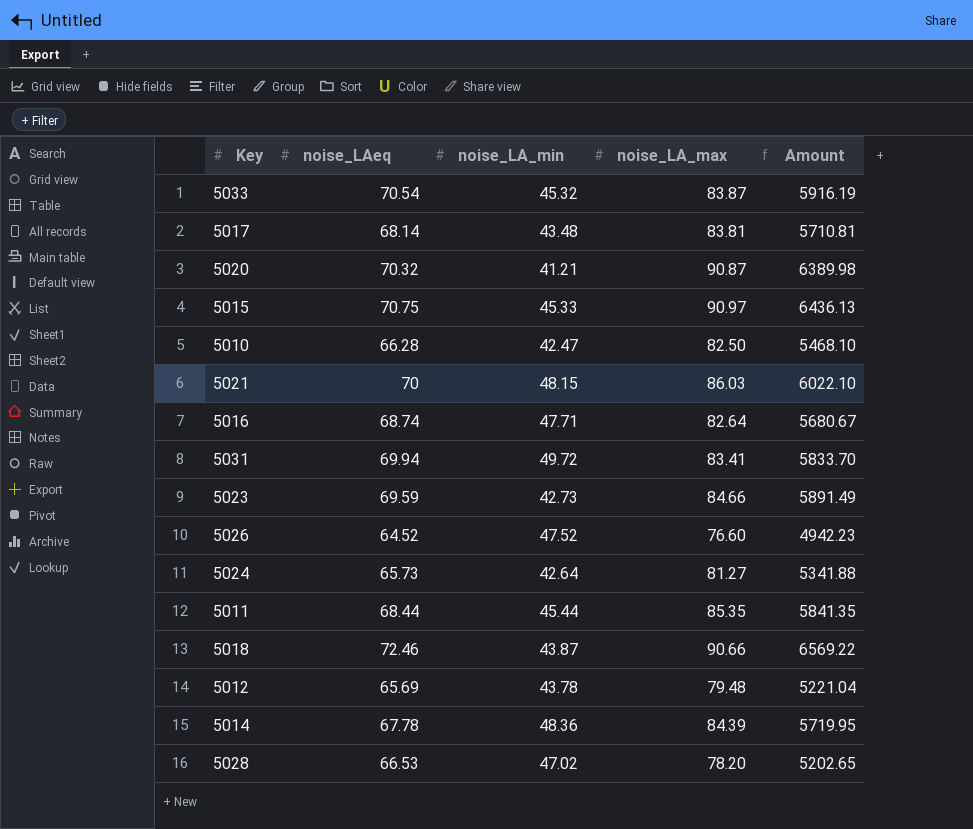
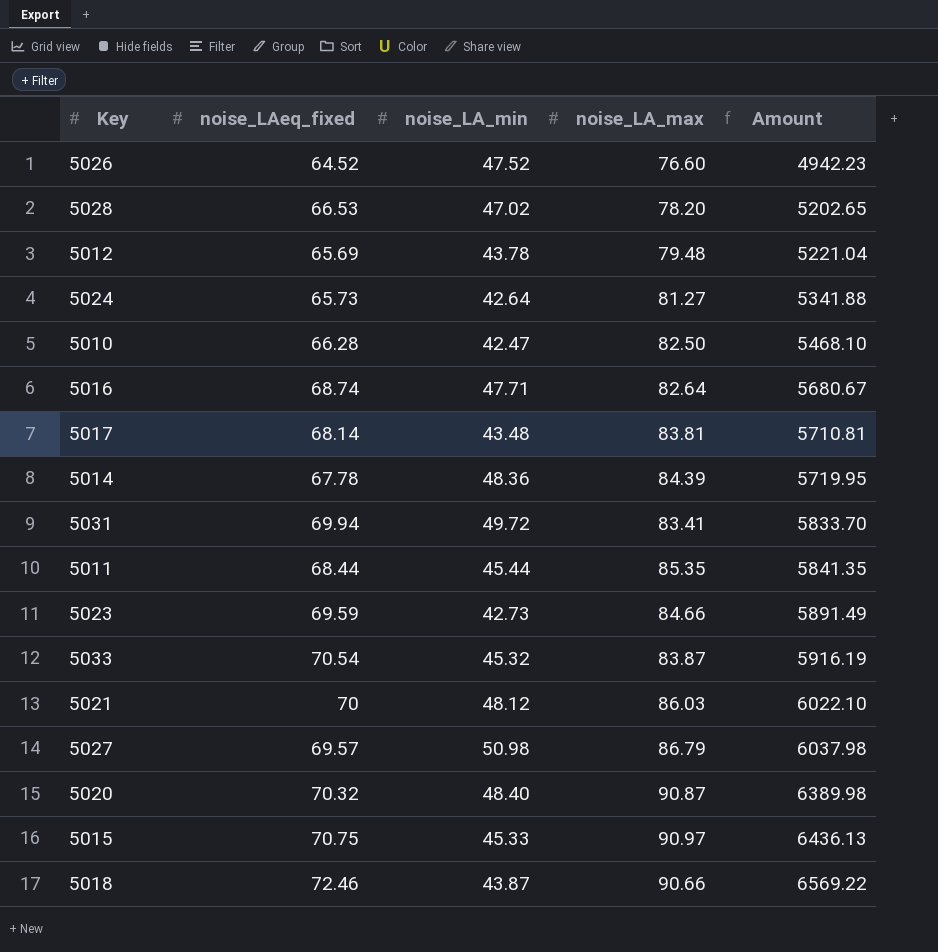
row order: none -> Amount ascending
column name: noise_LAeq -> noise_LAeq_fixed
5021 | noise_LA_min: 48.15 -> 48.12
row 5027: none -> 69.57 | 50.98 | 86.79 | 6037.98
5020 | noise_LA_min: 41.21 -> 48.40

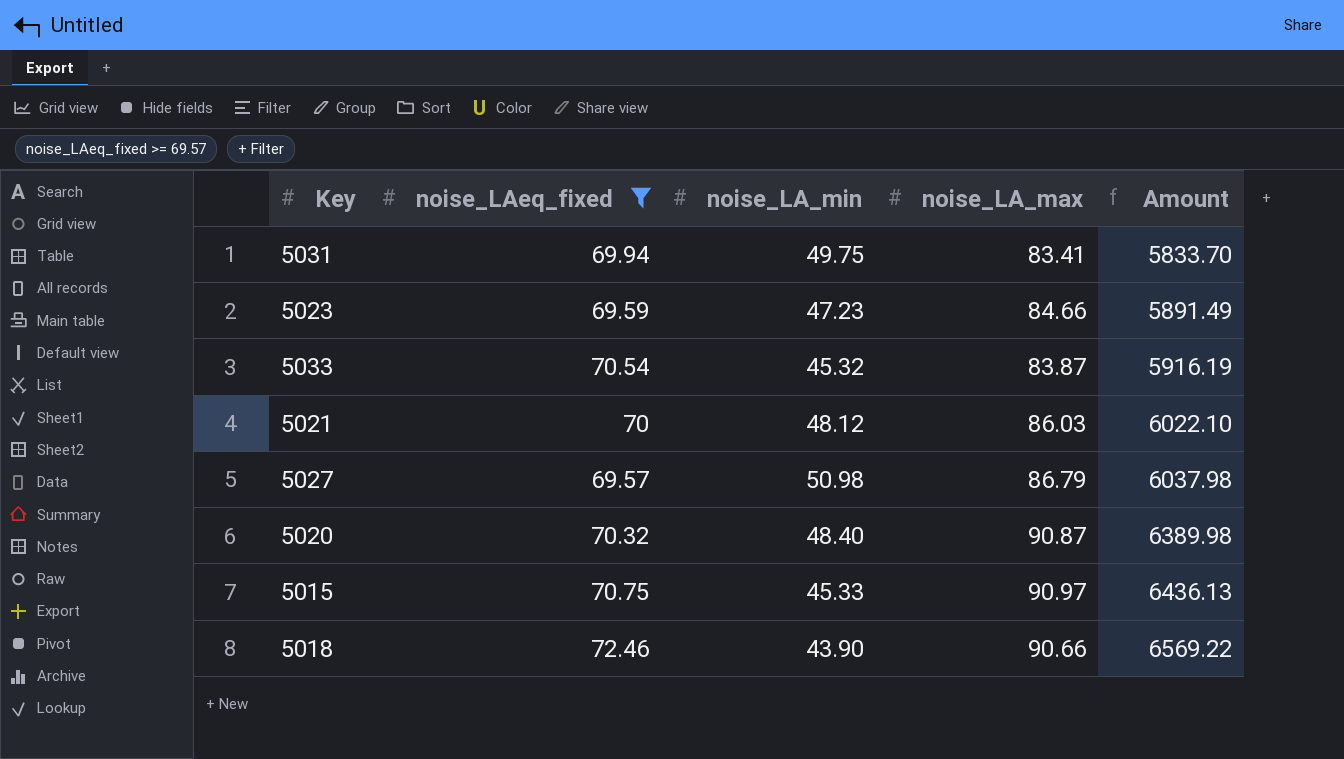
filter: none -> noise_LAeq_fixed >= 69.57
5031 | noise_LA_min: 49.72 -> 49.75
5023 | noise_LA_min: 42.73 -> 47.23
5018 | noise_LA_min: 43.87 -> 43.90

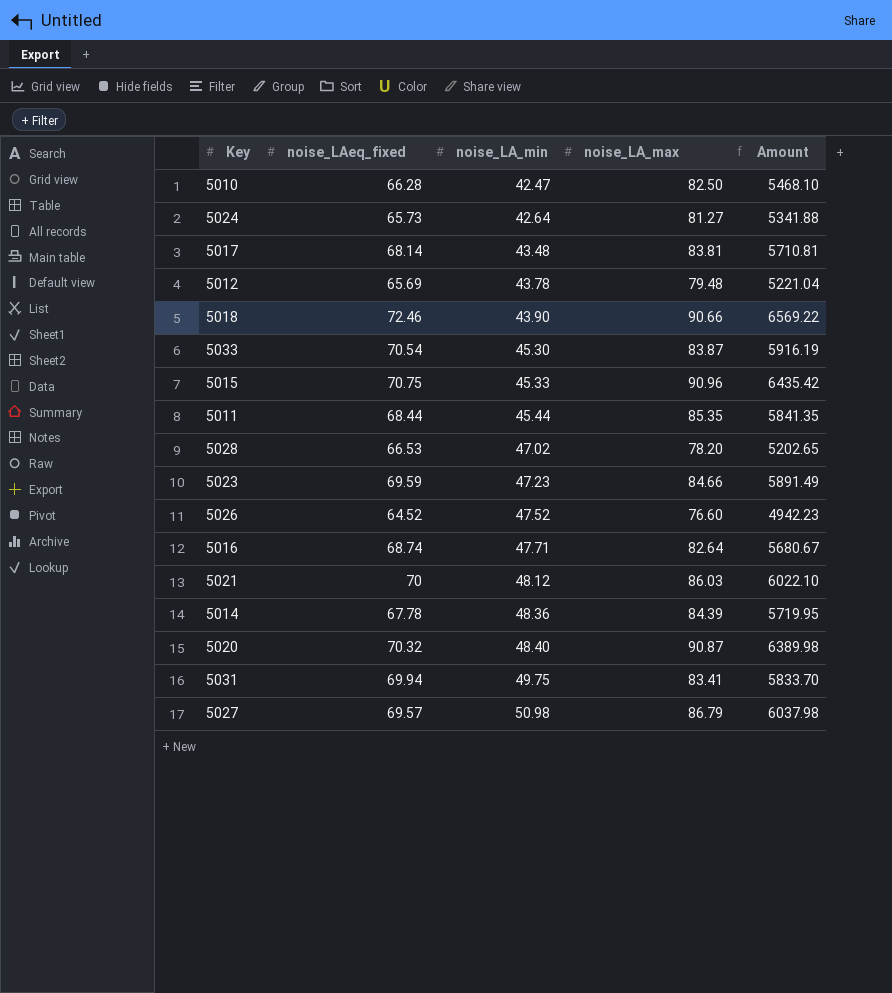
filter: noise_LAeq_fixed >= 69.57 -> none
row order: Amount ascending -> noise_LA_min ascending
5033 | noise_LA_min: 45.32 -> 45.30
5015 | noise_LA_max: 90.97 -> 90.96
5015 | Amount: 6436.13 -> 6435.42

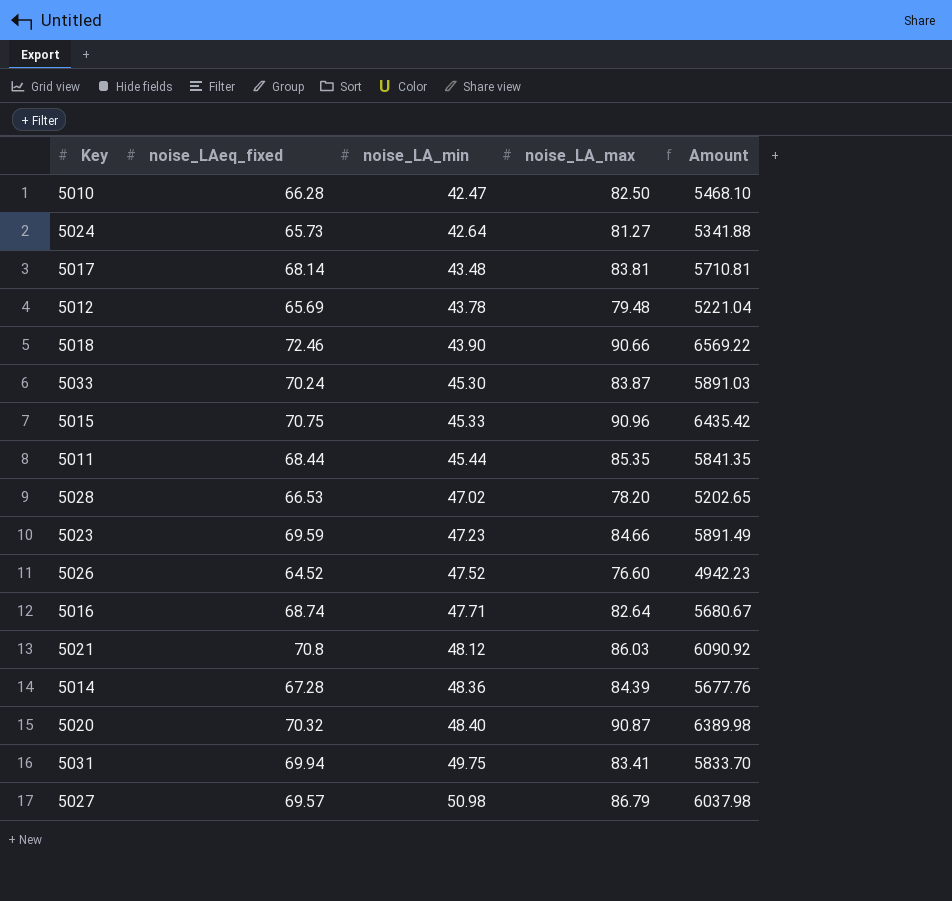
5033 | noise_LAeq_fixed: 70.54 -> 70.24
5033 | Amount: 5916.19 -> 5891.03
5021 | noise_LAeq_fixed: 70 -> 70.8
5021 | Amount: 6022.10 -> 6090.92
5014 | noise_LAeq_fixed: 67.78 -> 67.28
5014 | Amount: 5719.95 -> 5677.76

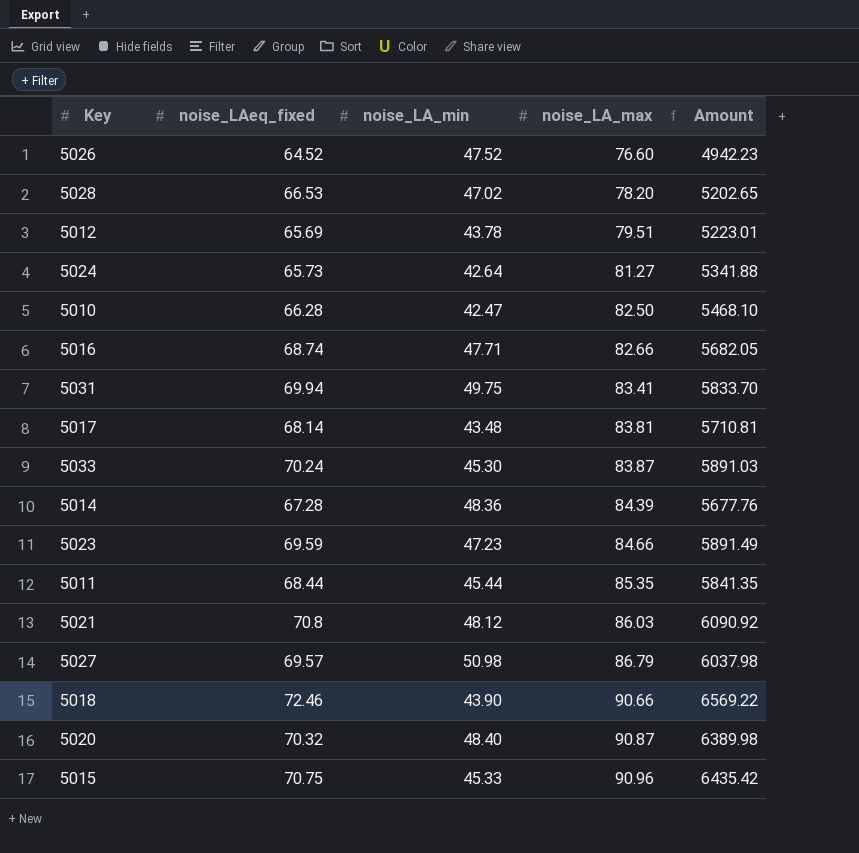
row order: noise_LA_min ascending -> noise_LA_max ascending
5012 | noise_LA_max: 79.48 -> 79.51
5012 | Amount: 5221.04 -> 5223.01
5016 | noise_LA_max: 82.64 -> 82.66
5016 | Amount: 5680.67 -> 5682.05

